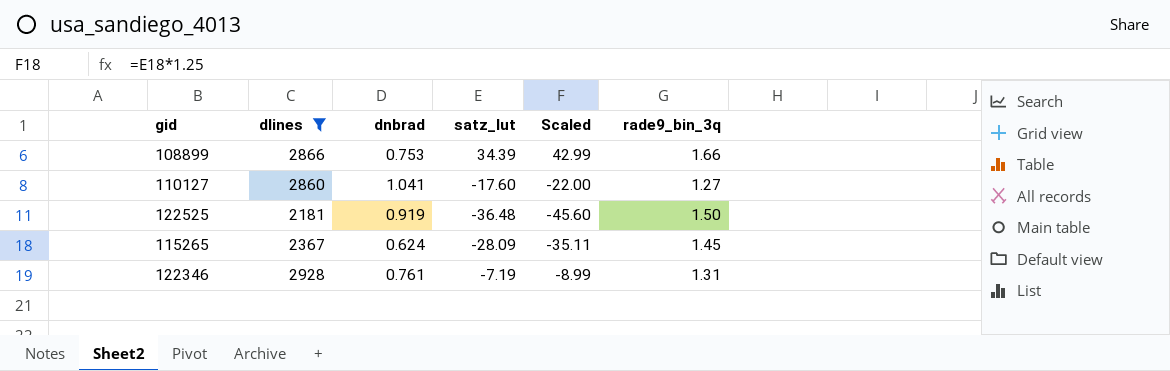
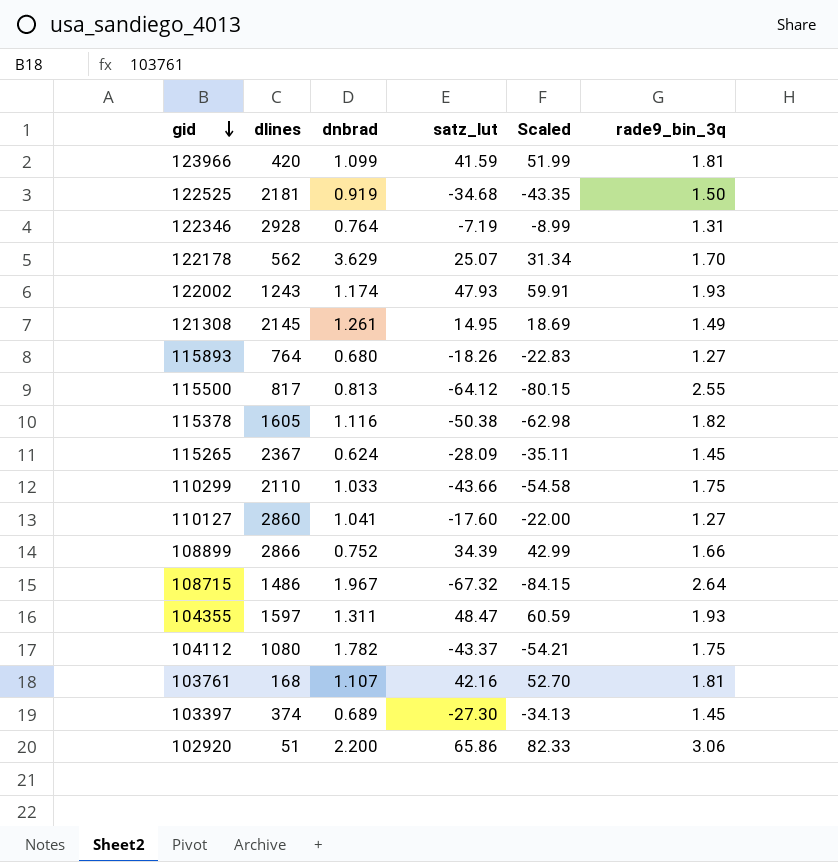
filter: dlines >= 2181 -> none
row order: none -> gid descending
122525 | satz_lut: -36.48 -> -34.68
122525 | Scaled: -45.60 -> -43.35
122346 | dnbrad: 0.761 -> 0.764
108899 | dnbrad: 0.753 -> 0.752

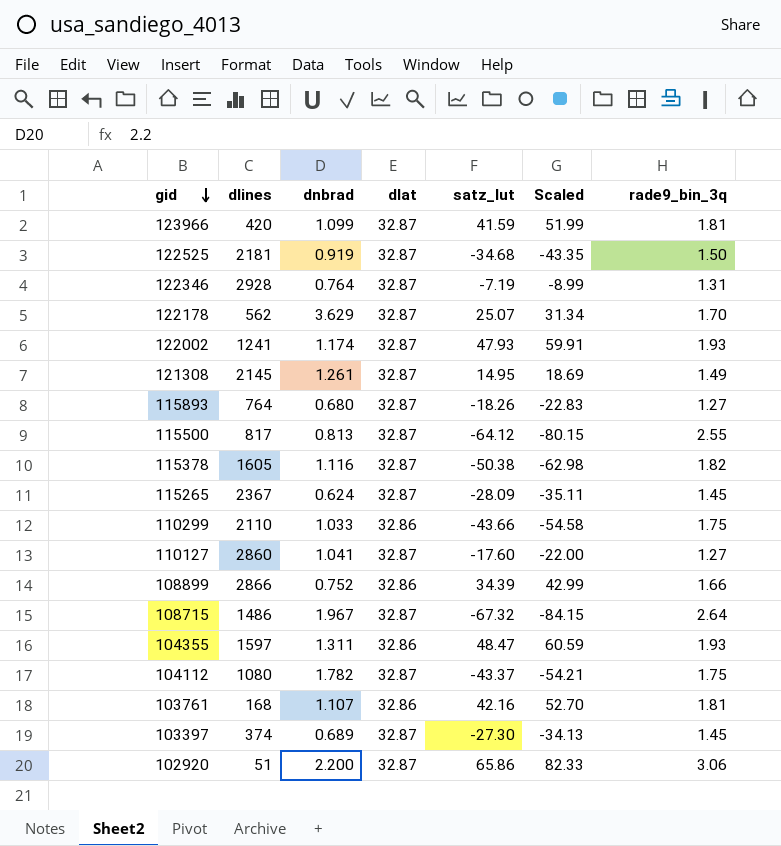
column dlat | position: none -> 4
122002 | dlines: 1243 -> 1241

